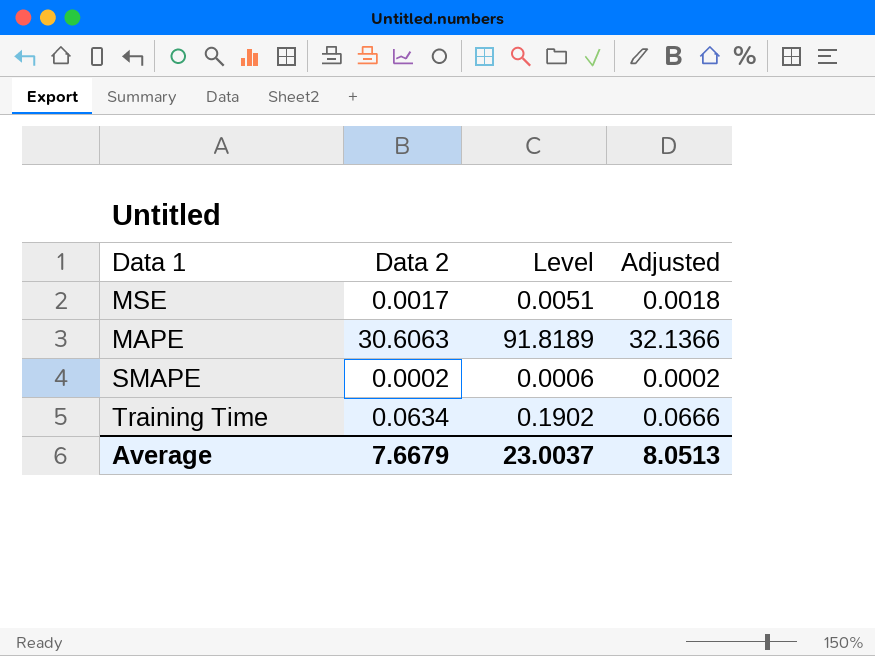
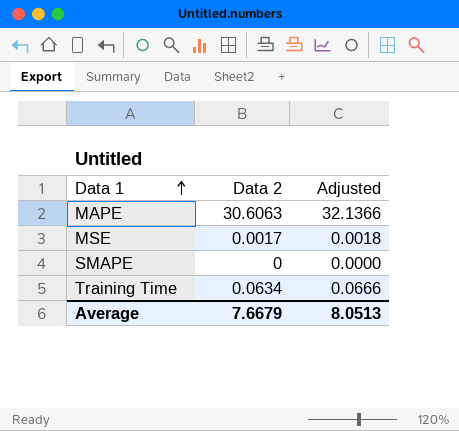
row order: none -> Data 1 ascending
column Level | formula: [Data 2] * 3 -> none
SMAPE | Data 2: 0.0002 -> 0
SMAPE | Adjusted: 0.0002 -> 0.0000

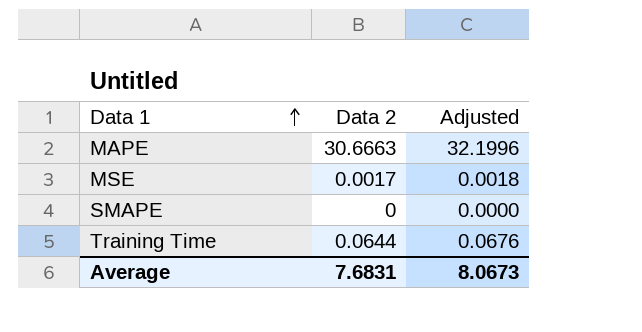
MAPE | Data 2: 30.6063 -> 30.6663
MAPE | Adjusted: 32.1366 -> 32.1996
Training Time | Data 2: 0.0634 -> 0.0644
Training Time | Adjusted: 0.0666 -> 0.0676
Average | Data 2: 7.6679 -> 7.6831
Average | Adjusted: 8.0513 -> 8.0673

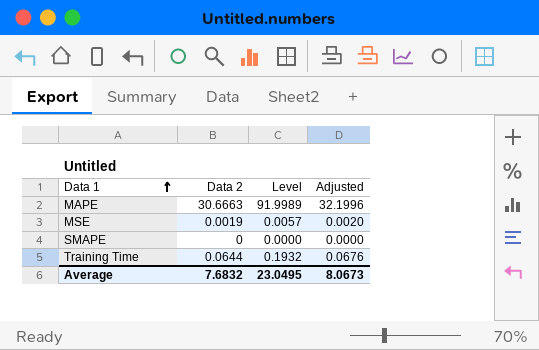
column Level | formula: none -> [Data 2] * 3
MSE | Data 2: 0.0017 -> 0.0019
MSE | Adjusted: 0.0018 -> 0.0020
Average | Data 2: 7.6831 -> 7.6832

